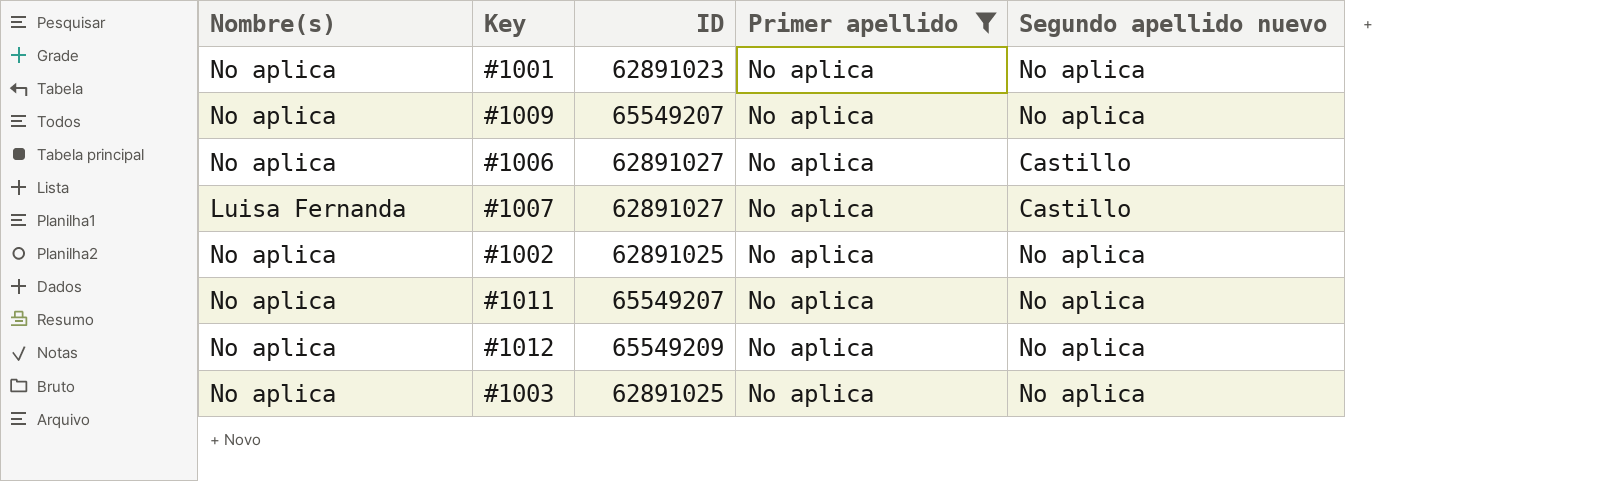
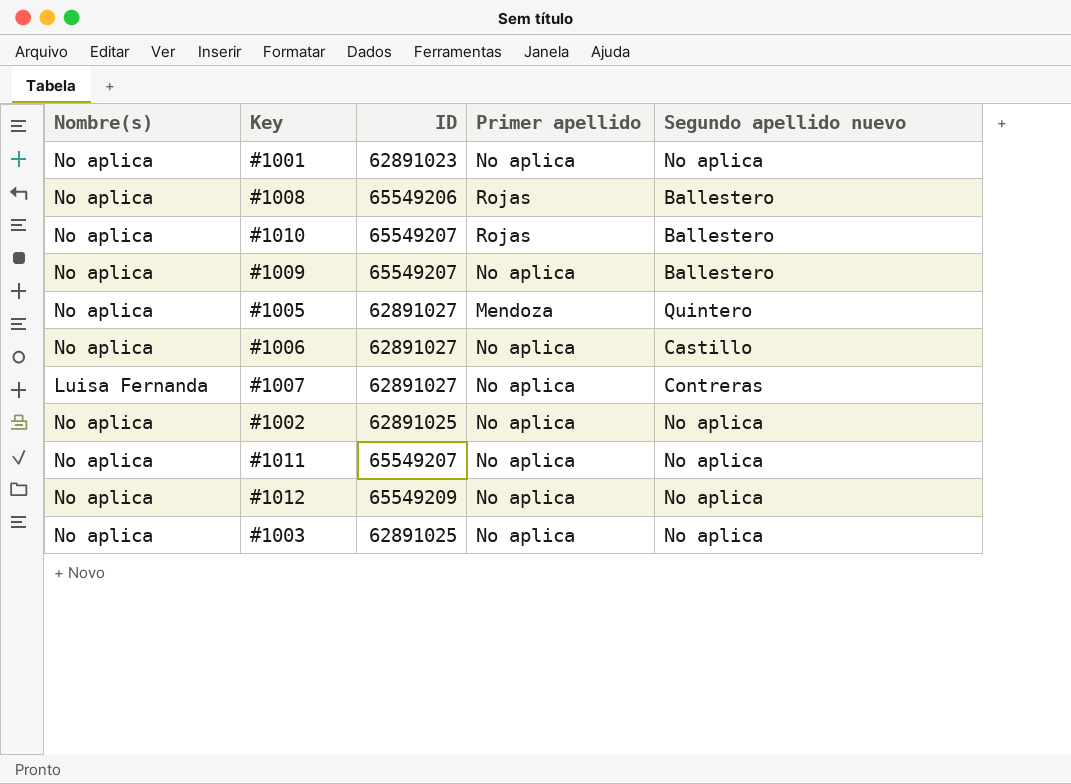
filter: Primer apellido = No aplica -> none
#1009 | Segundo apellido nuevo: No aplica -> Ballestero
#1007 | Segundo apellido nuevo: Castillo -> Contreras

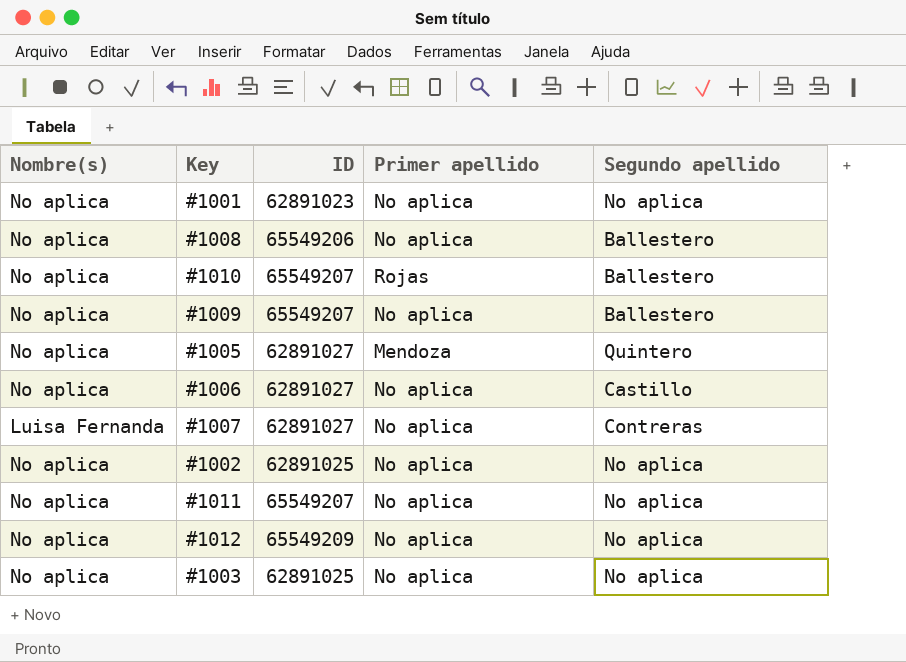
column name: Segundo apellido nuevo -> Segundo apellido
#1008 | Primer apellido: Rojas -> No aplica

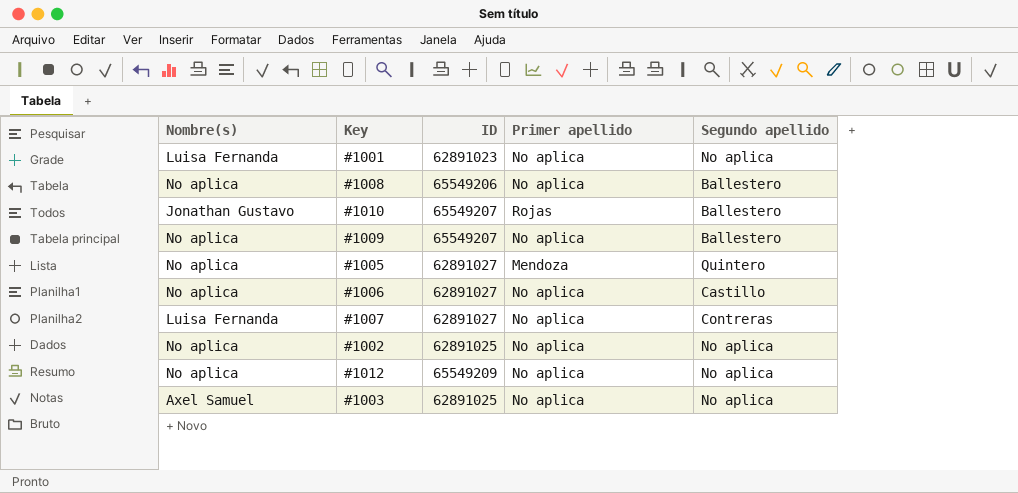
row #1011: No aplica | 65549207 | No aplica | No aplica -> none
#1001 | Nombre(s): No aplica -> Luisa Fernanda
#1010 | Nombre(s): No aplica -> Jonathan Gustavo
#1003 | Nombre(s): No aplica -> Axel Samuel

